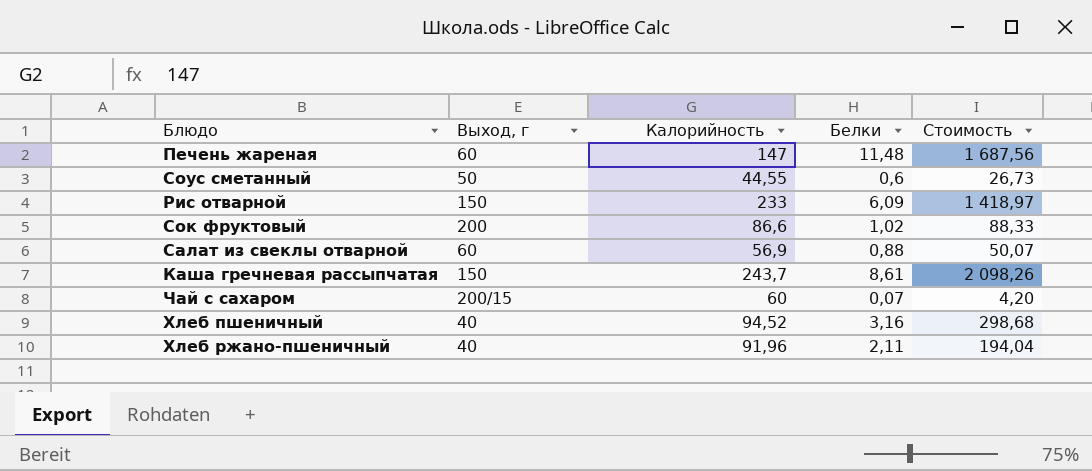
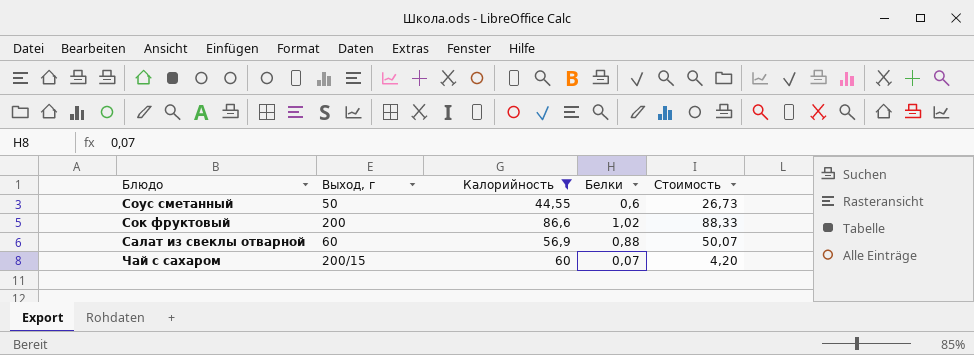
filter: none -> Калорийность <= 86,6

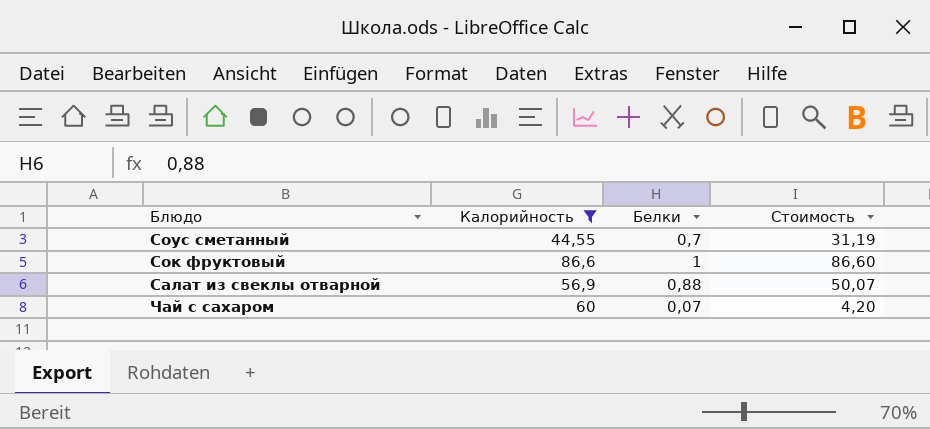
column Выход, г | position: 2 -> none
Соус сметанный | Белки: 0,6 -> 0,7
Соус сметанный | Стоимость: 26,73 -> 31,19
Сок фруктовый | Белки: 1,02 -> 1
Сок фруктовый | Стоимость: 88,33 -> 86,60

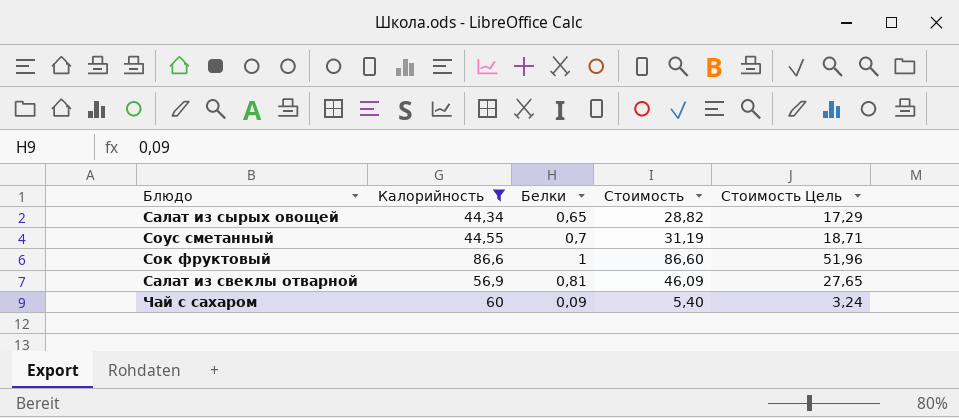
column Стоимость Цель | formula: none -> [Стоимость] * 0,6
row Салат из сырых овощей: none -> 44,34 | 0,65 | 28,82 | 17,29
Салат из свеклы отварной | Белки: 0,88 -> 0,81
Салат из свеклы отварной | Стоимость: 50,07 -> 46,09
Чай с сахаром | Белки: 0,07 -> 0,09
Чай с сахаром | Стоимость: 4,20 -> 5,40

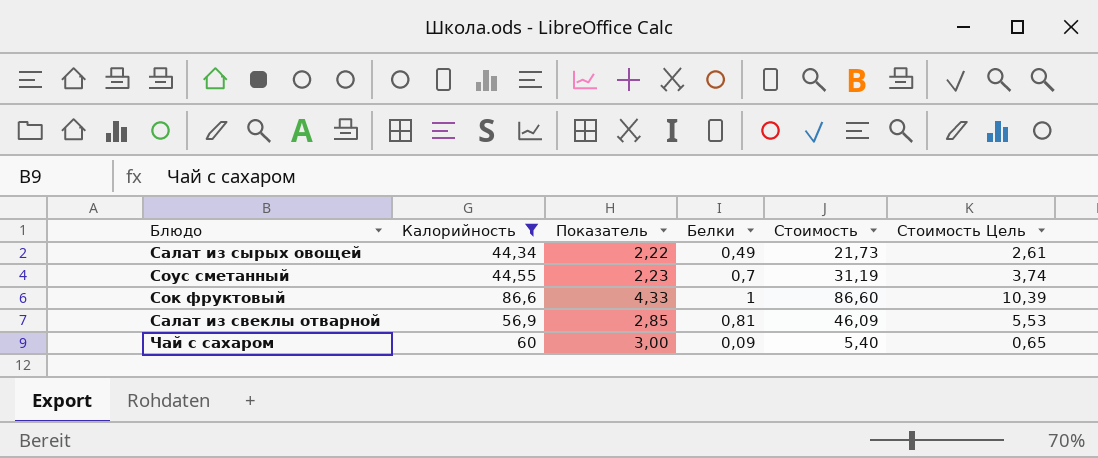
column Показатель | formula: none -> [Калорийность] * 0,05
column Стоимость Цель | formula: [Стоимость] * 0,6 -> [Стоимость] * 0,12
Салат из сырых овощей | Белки: 0,65 -> 0,49
Салат из сырых овощей | Стоимость: 28,82 -> 21,73

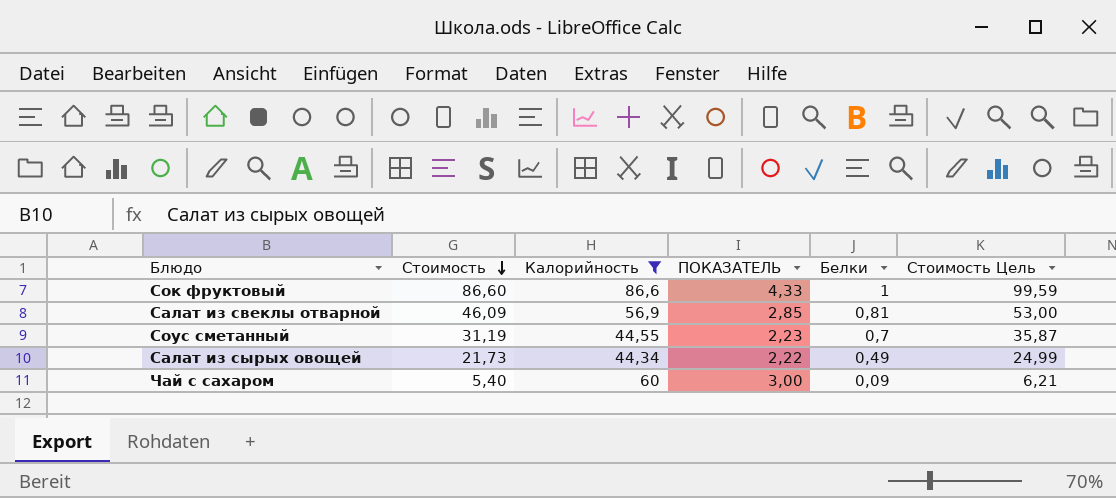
row order: none -> Стоимость descending
column Стоимость | position: 5 -> 2
column name: Показатель -> ПОКАЗАТЕЛЬ
column Стоимость Цель | formula: [Стоимость] * 0,12 -> [Стоимость] * 1,15

